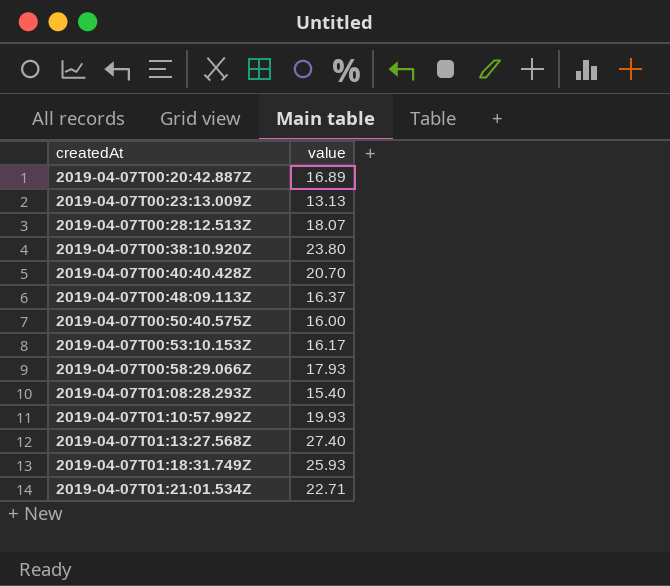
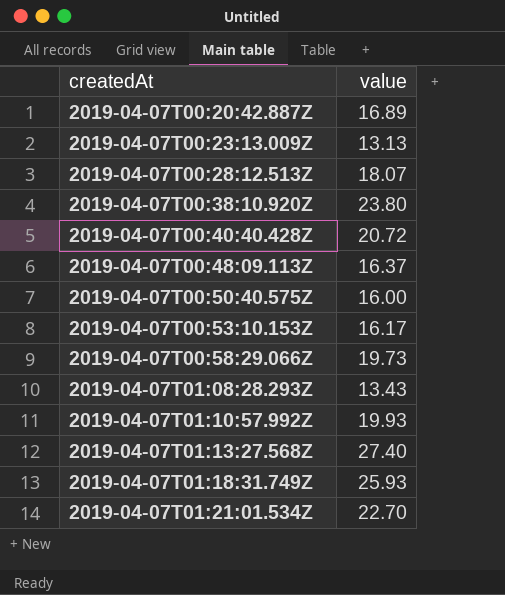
2019-04-07T00:40:40.428Z | value: 20.70 -> 20.72
2019-04-07T00:58:29.066Z | value: 17.93 -> 19.73
2019-04-07T01:08:28.293Z | value: 15.40 -> 13.43
2019-04-07T01:21:01.534Z | value: 22.71 -> 22.70

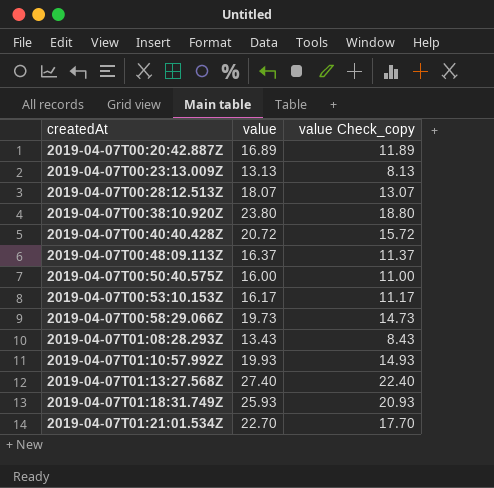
column value Check_copy | formula: none -> [value] - 5

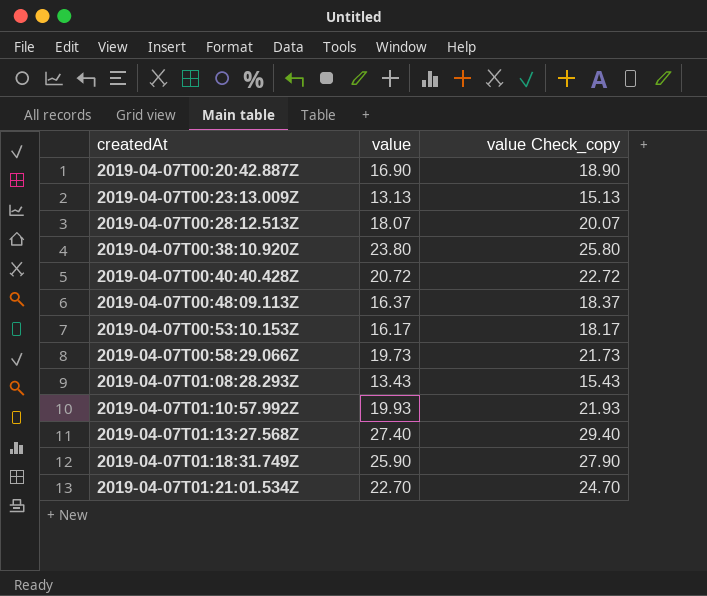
column value Check_copy | formula: [value] - 5 -> [value] + 2
row 2019-04-07T00:50:40.575Z: 16.00 | 11.00 -> none
2019-04-07T00:20:42.887Z | value: 16.89 -> 16.90
2019-04-07T01:18:31.749Z | value: 25.93 -> 25.90

